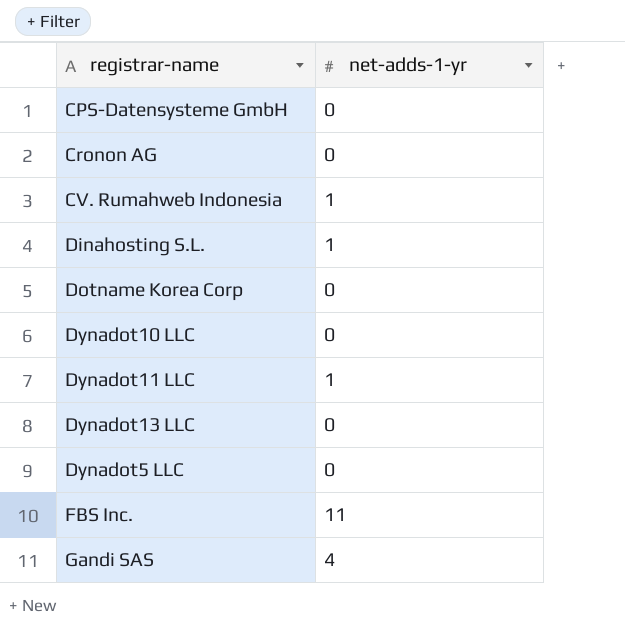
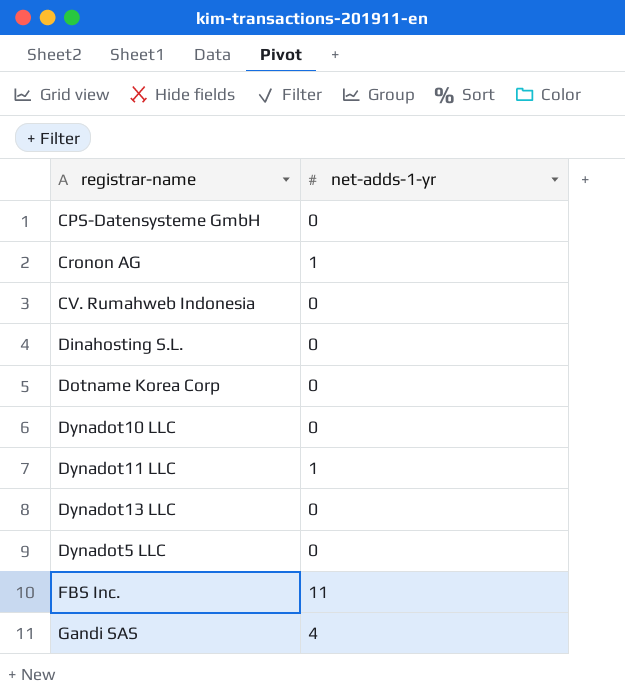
Cronon AG | net-adds-1-yr: 0 -> 1
CV. Rumahweb Indonesia | net-adds-1-yr: 1 -> 0
Dinahosting S.L. | net-adds-1-yr: 1 -> 0

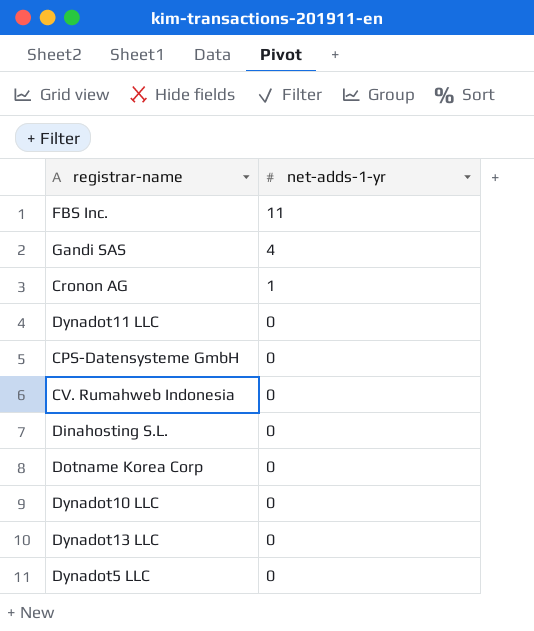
row order: none -> net-adds-1-yr descending
Dynadot11 LLC | net-adds-1-yr: 1 -> 0

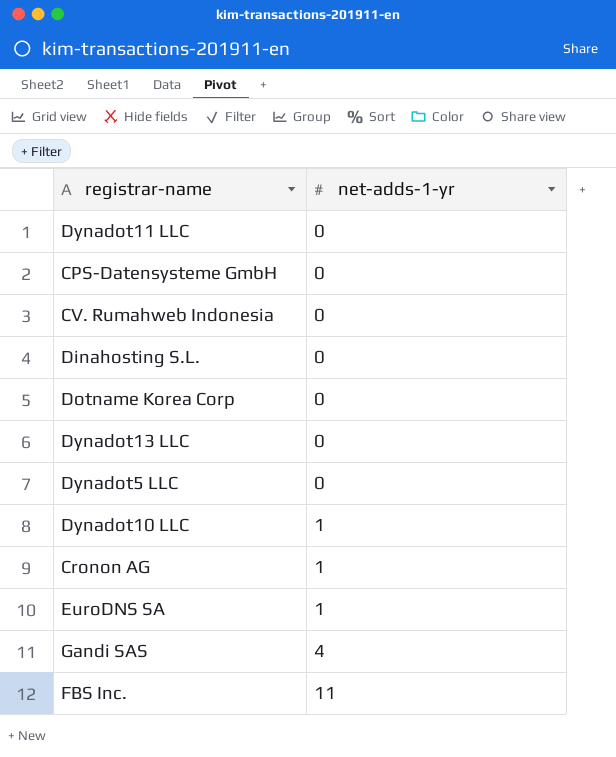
row order: net-adds-1-yr descending -> net-adds-1-yr ascending
Dynadot10 LLC | net-adds-1-yr: 0 -> 1
row EuroDNS SA: none -> 1

